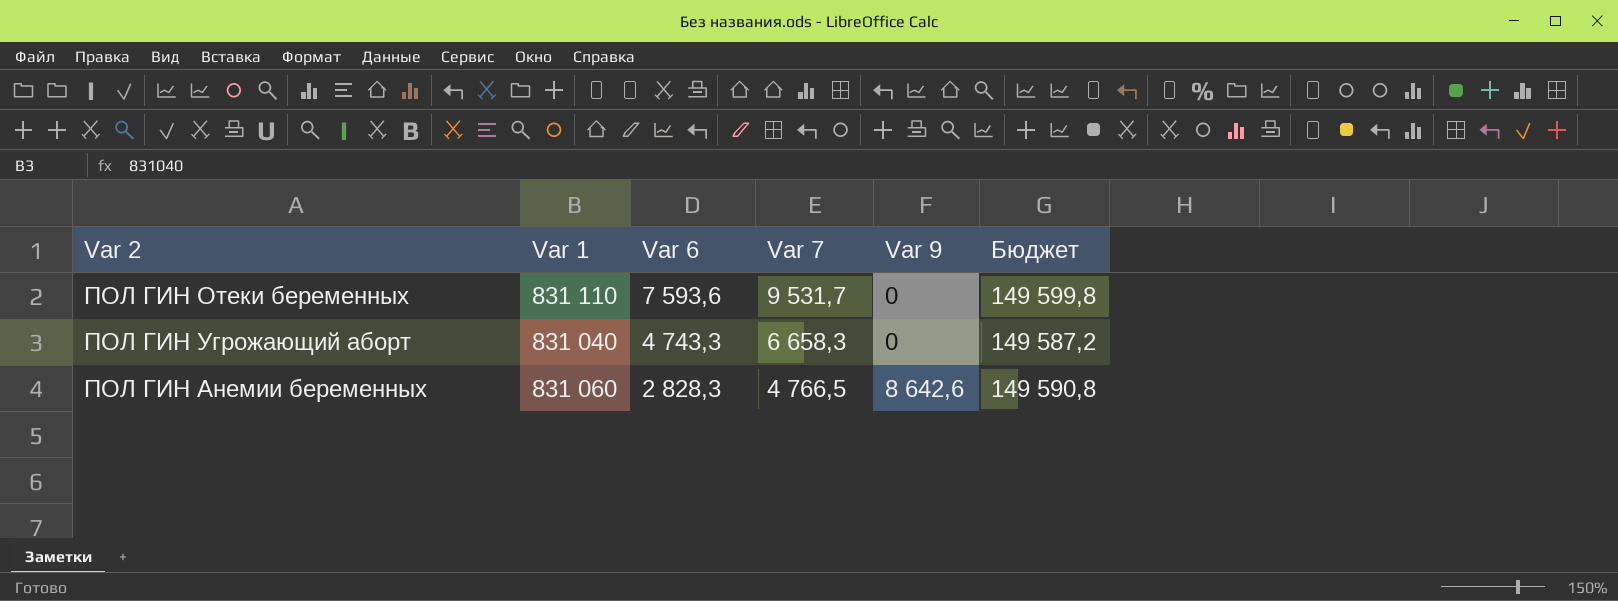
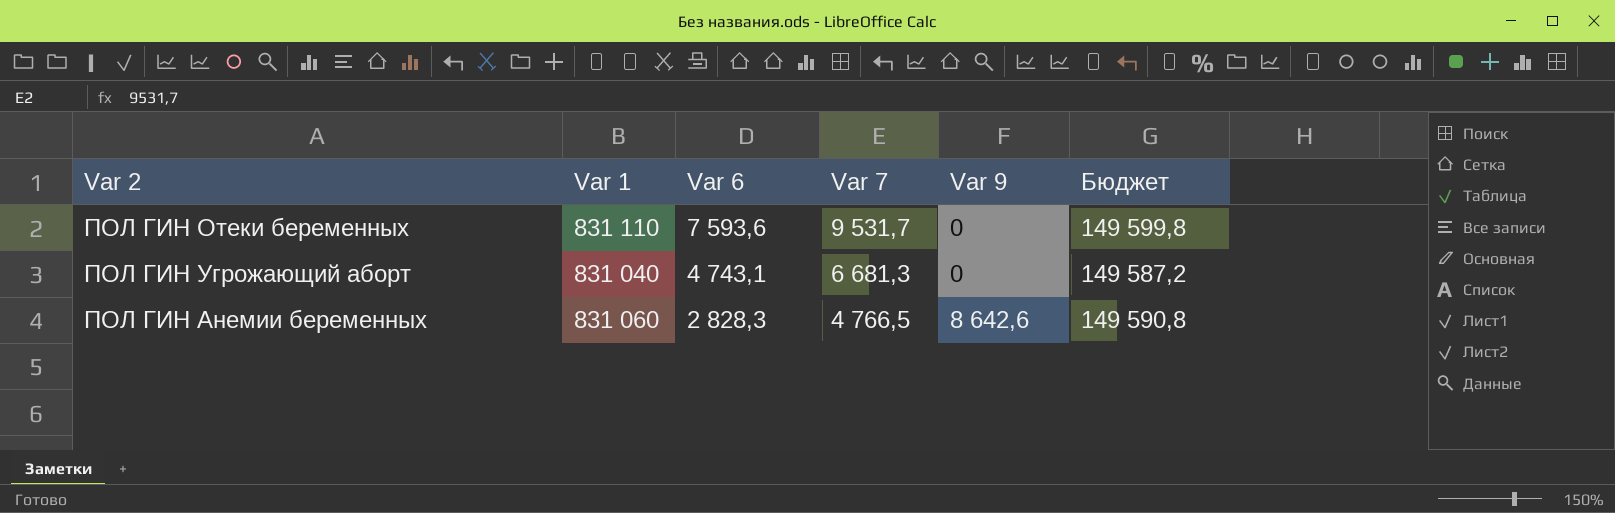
ПОЛ ГИН Угрожающий аборт | Var 6: 4 743,3 -> 4 743,1
ПОЛ ГИН Угрожающий аборт | Var 7: 6 658,3 -> 6 681,3

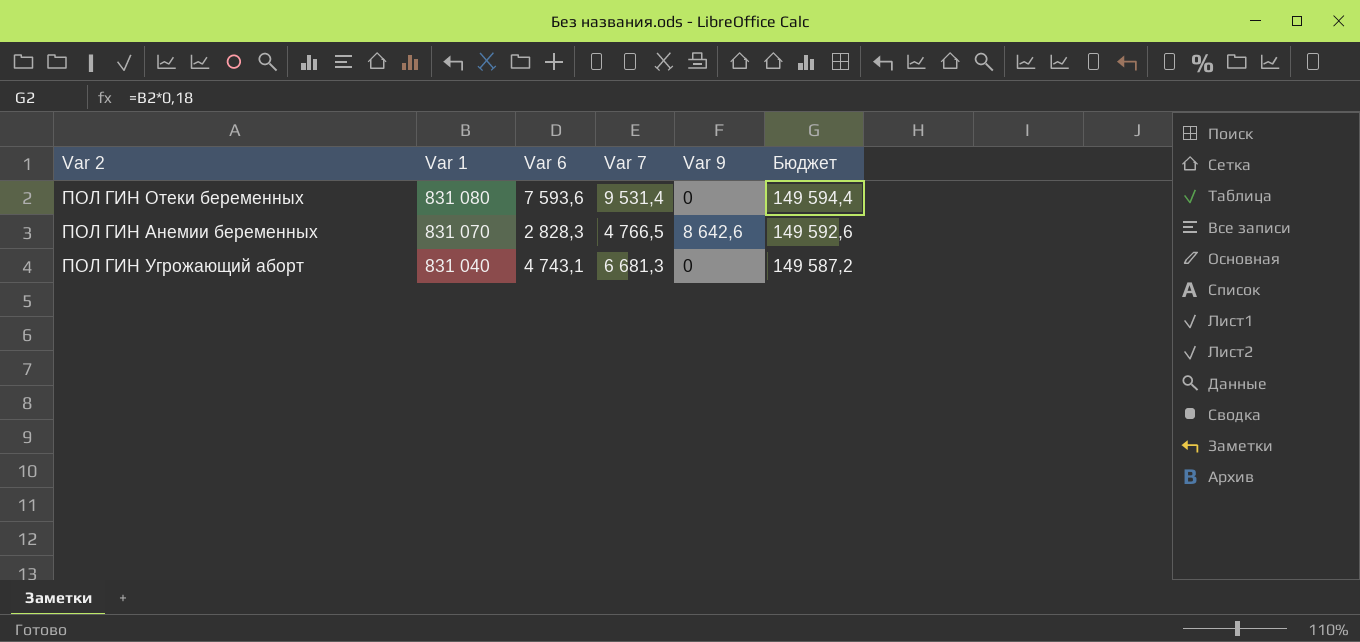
row order: Var 6 descending -> Var 1 descending
ПОЛ ГИН Отеки беременных | Var 1: 831 110 -> 831 080
ПОЛ ГИН Отеки беременных | Var 7: 9 531,7 -> 9 531,4
ПОЛ ГИН Отеки беременных | Бюджет: 149 599,8 -> 149 594,4
ПОЛ ГИН Анемии беременных | Var 1: 831 060 -> 831 070
ПОЛ ГИН Анемии беременных | Бюджет: 149 590,8 -> 149 592,6

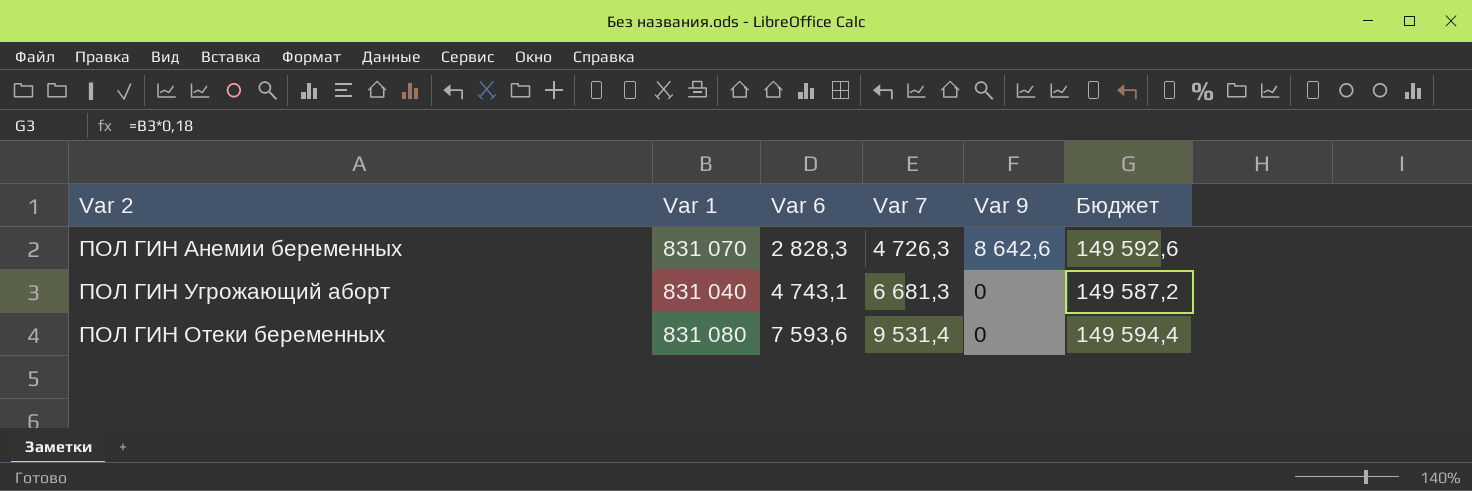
row order: Var 1 descending -> Var 6 ascending
ПОЛ ГИН Анемии беременных | Var 7: 4 766,5 -> 4 726,3

